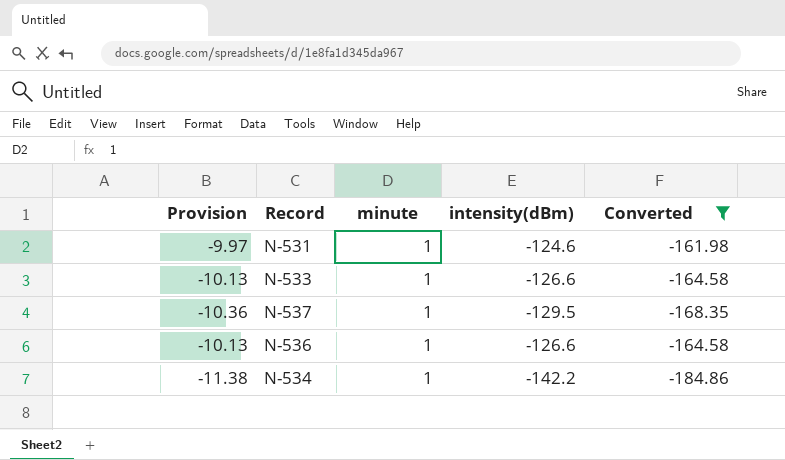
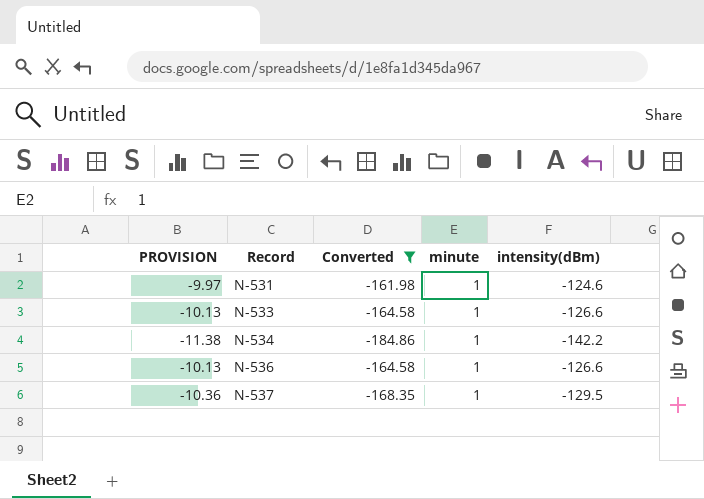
row order: none -> Record ascending
column name: Provision -> PROVISION
column Converted | position: 5 -> 3

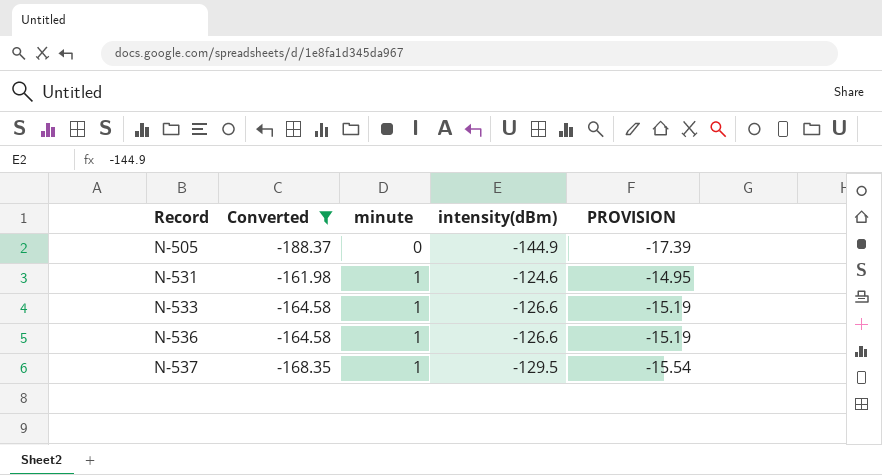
column PROVISION | formula: [intensity(dBm)] * 0.08 -> [intensity(dBm)] * 0.12
column PROVISION | position: 1 -> 5
row N-534: -11.38 | -184.86 | 1 | -142.2 -> none
row N-505: none -> -188.37 | 0 | -144.9 | -17.39

